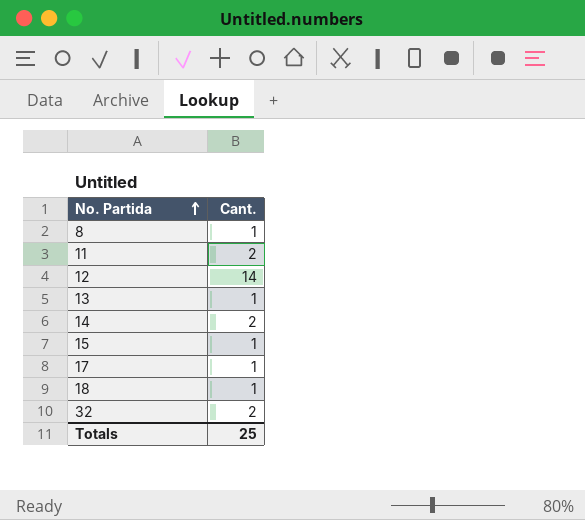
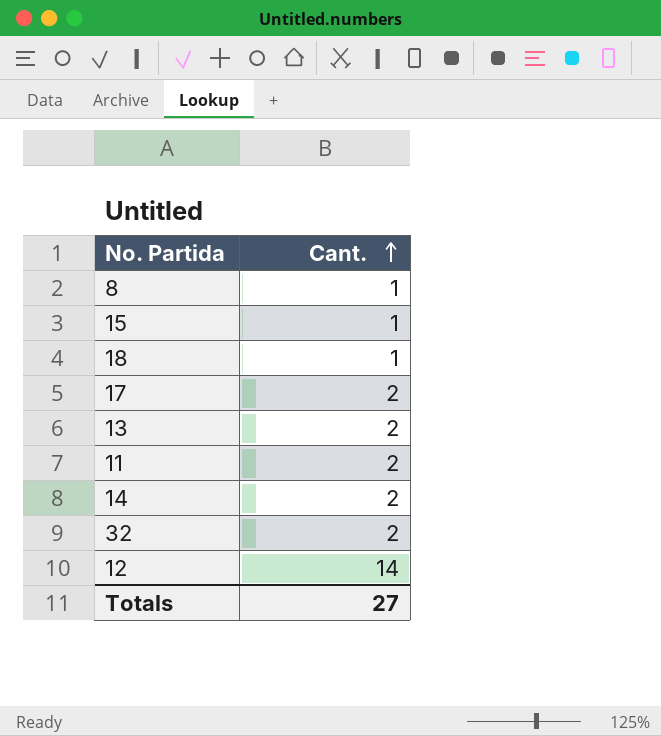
row order: No. Partida ascending -> Cant. ascending
17 | Cant.: 1 -> 2
13 | Cant.: 1 -> 2
Totals | Cant.: 25 -> 27

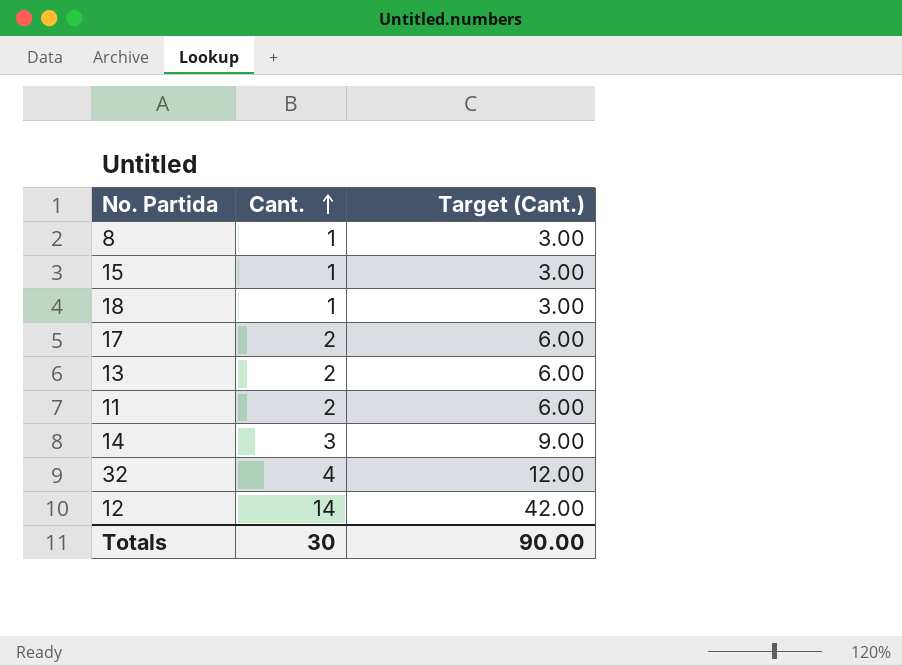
column Target (Cant.) | formula: none -> [Cant.] * 3
14 | Cant.: 2 -> 3
32 | Cant.: 2 -> 4
Totals | Cant.: 27 -> 30

